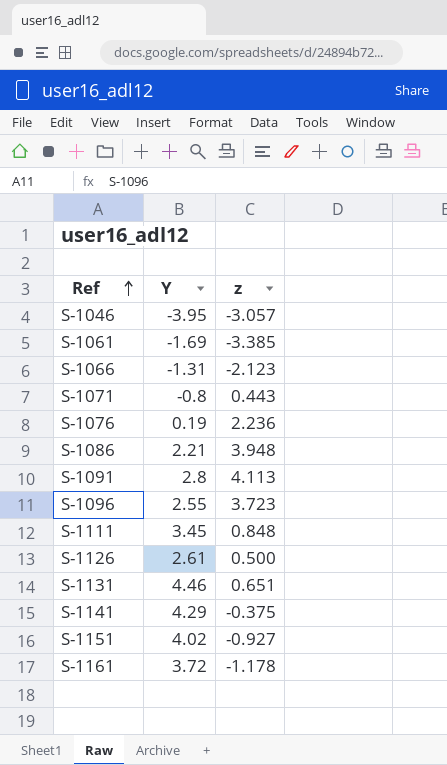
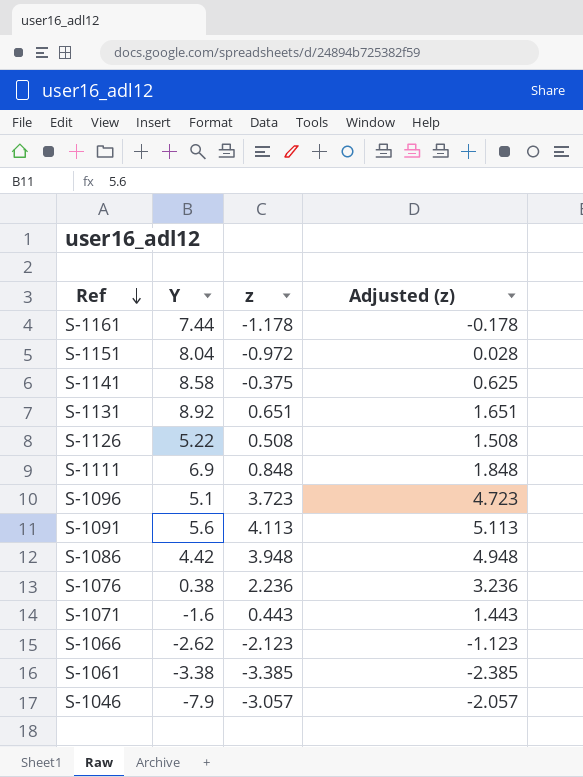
row order: Ref ascending -> Ref descending
column Adjusted (z) | formula: none -> [z] + 1
S-1161 | Y: 3.72 -> 7.44
S-1151 | Y: 4.02 -> 8.04
S-1151 | z: -0.927 -> -0.972
S-1141 | Y: 4.29 -> 8.58
S-1131 | Y: 4.46 -> 8.92
S-1126 | Y: 2.61 -> 5.22
S-1126 | z: 0.500 -> 0.508
S-1111 | Y: 3.45 -> 6.9
S-1096 | Y: 2.55 -> 5.1
S-1091 | Y: 2.8 -> 5.6
S-1086 | Y: 2.21 -> 4.42
S-1076 | Y: 0.19 -> 0.38
S-1071 | Y: -0.8 -> -1.6
S-1066 | Y: -1.31 -> -2.62
S-1061 | Y: -1.69 -> -3.38
S-1046 | Y: -3.95 -> -7.9

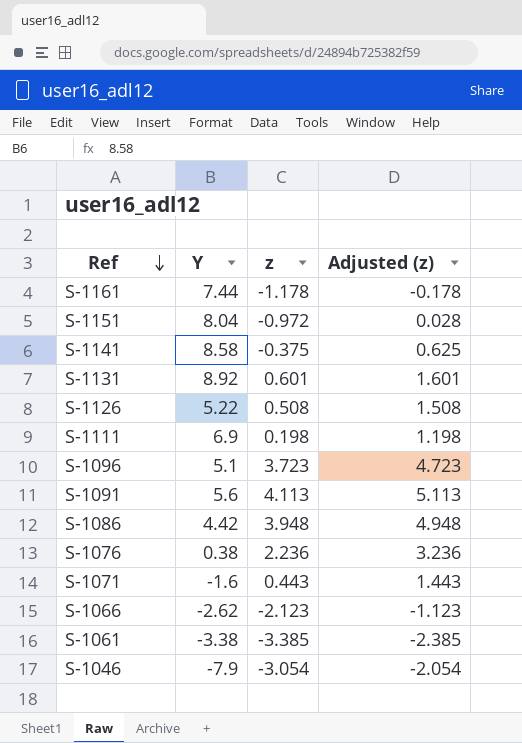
S-1131 | z: 0.651 -> 0.601
S-1131 | Adjusted (z): 1.651 -> 1.601
S-1111 | z: 0.848 -> 0.198
S-1111 | Adjusted (z): 1.848 -> 1.198
S-1046 | z: -3.057 -> -3.054
S-1046 | Adjusted (z): -2.057 -> -2.054

